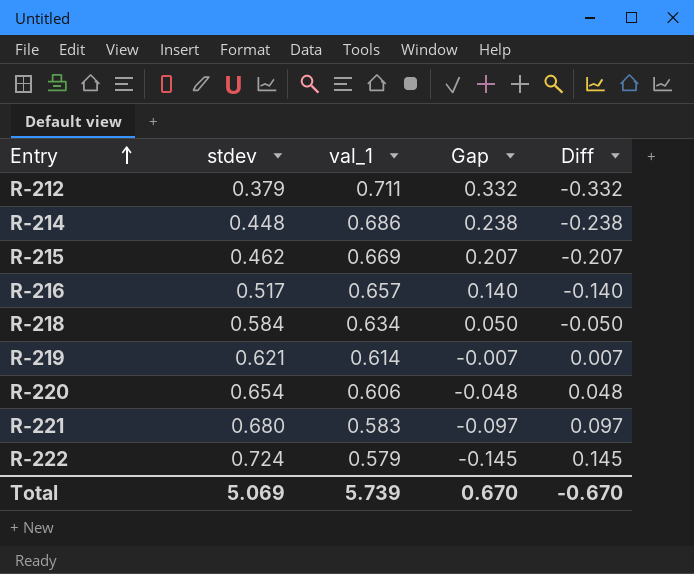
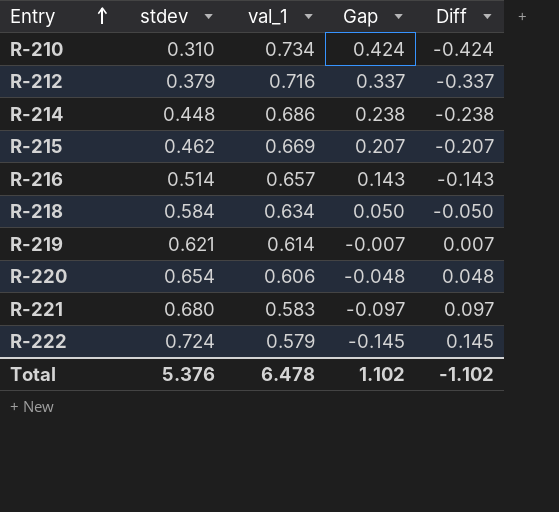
row R-210: none -> 0.310 | 0.734 | 0.424 | -0.424
R-212 | val_1: 0.711 -> 0.716
R-212 | Gap: 0.332 -> 0.337
R-212 | Diff: -0.332 -> -0.337
R-216 | stdev: 0.517 -> 0.514
R-216 | Gap: 0.140 -> 0.143
R-216 | Diff: -0.140 -> -0.143
Total | stdev: 5.069 -> 5.376
Total | val_1: 5.739 -> 6.478
Total | Gap: 0.670 -> 1.102
Total | Diff: -0.670 -> -1.102

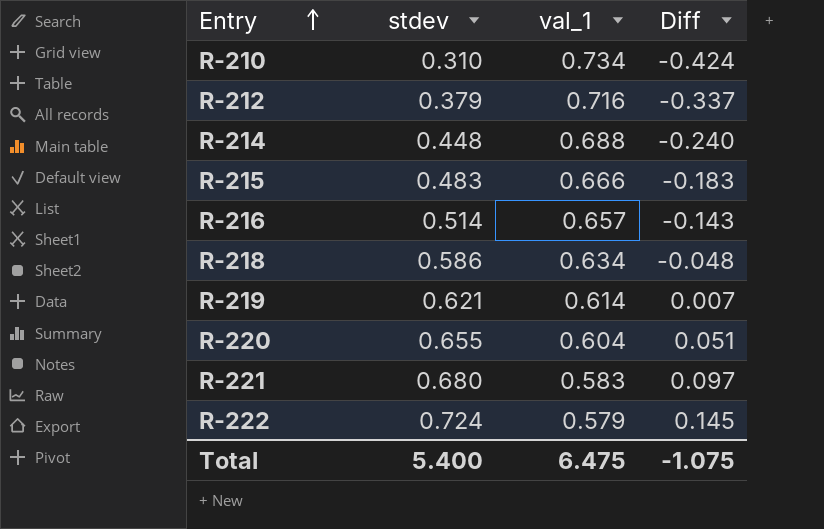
column Gap | formula: [val_1] - [stdev] -> none
R-214 | val_1: 0.686 -> 0.688
R-214 | Diff: -0.238 -> -0.240
R-215 | stdev: 0.462 -> 0.483
R-215 | val_1: 0.669 -> 0.666
R-215 | Diff: -0.207 -> -0.183
R-218 | stdev: 0.584 -> 0.586
R-218 | Diff: -0.050 -> -0.048
R-220 | stdev: 0.654 -> 0.655
R-220 | val_1: 0.606 -> 0.604
R-220 | Diff: 0.048 -> 0.051
Total | stdev: 5.376 -> 5.400
Total | val_1: 6.478 -> 6.475
Total | Diff: -1.102 -> -1.075

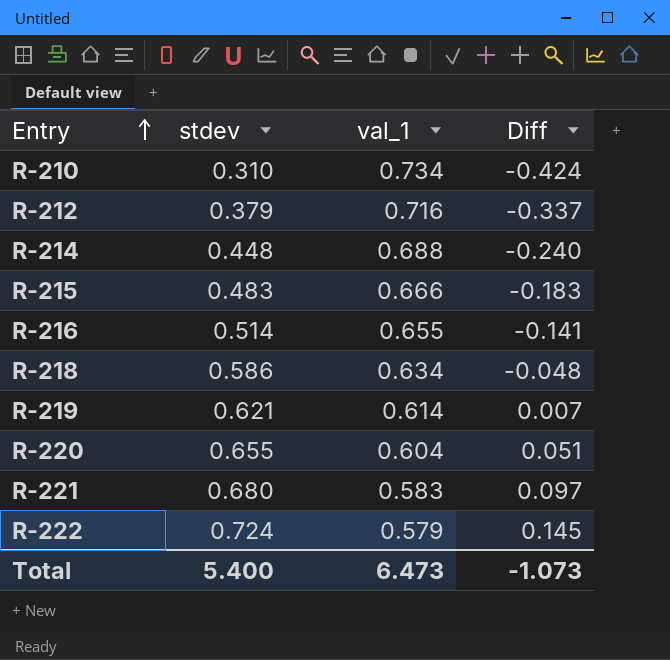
R-216 | val_1: 0.657 -> 0.655
R-216 | Diff: -0.143 -> -0.141
Total | val_1: 6.475 -> 6.473
Total | Diff: -1.075 -> -1.073

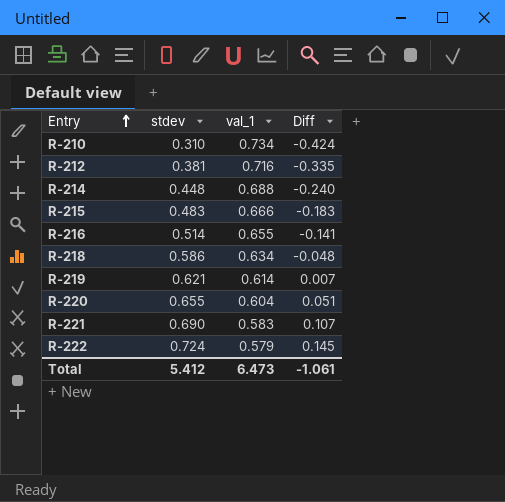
R-212 | stdev: 0.379 -> 0.381
R-212 | Diff: -0.337 -> -0.335
R-221 | stdev: 0.680 -> 0.690
R-221 | Diff: 0.097 -> 0.107
Total | stdev: 5.400 -> 5.412
Total | Diff: -1.073 -> -1.061

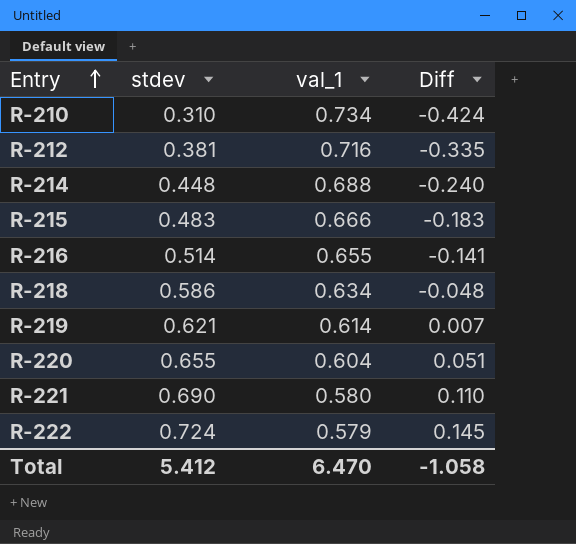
R-221 | val_1: 0.583 -> 0.580
R-221 | Diff: 0.107 -> 0.110
Total | val_1: 6.473 -> 6.470
Total | Diff: -1.061 -> -1.058

